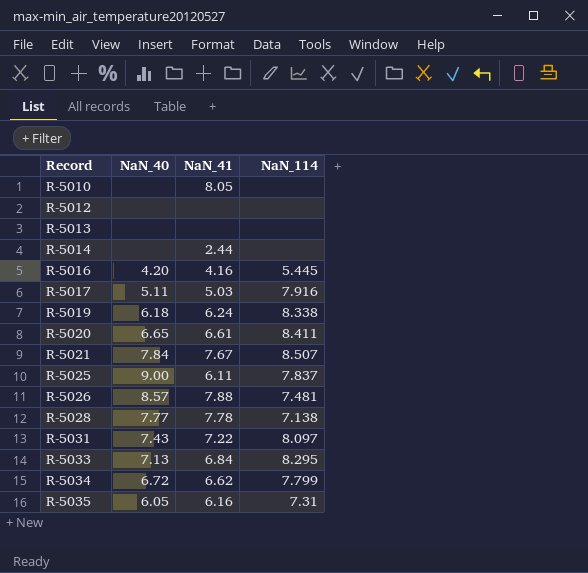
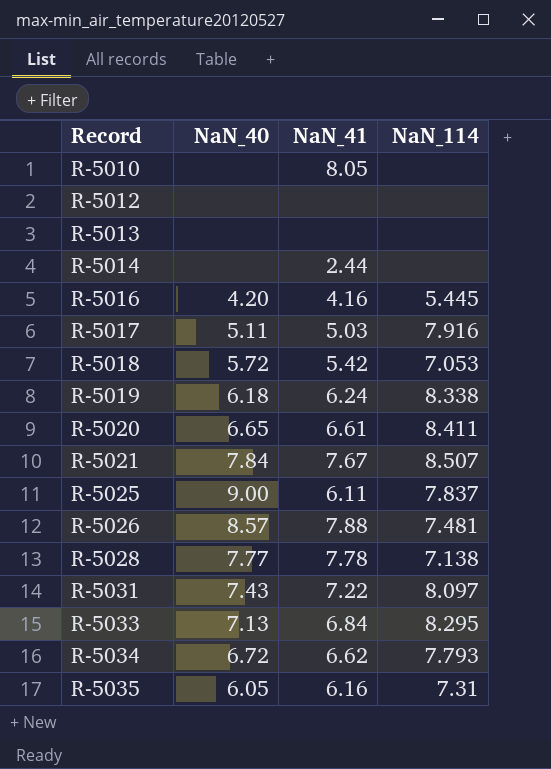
row R-5018: none -> 5.72 | 5.42 | 7.053
R-5034 | NaN_114: 7.799 -> 7.793

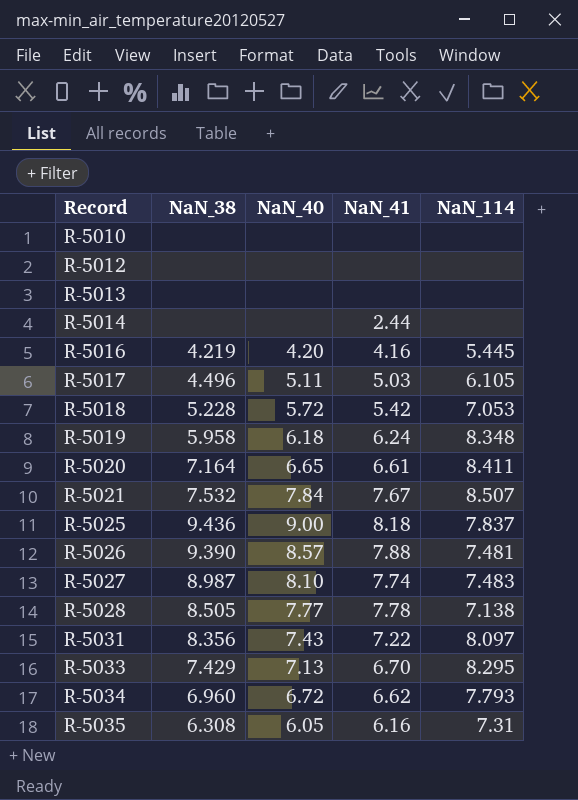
column NaN_38 | position: none -> 2
R-5010 | NaN_41: 8.05 -> none
R-5017 | NaN_114: 7.916 -> 6.105
R-5019 | NaN_114: 8.338 -> 8.348
R-5025 | NaN_41: 6.11 -> 8.18
row R-5027: none -> 8.987 | 8.10 | 7.74 | 7.483
R-5033 | NaN_41: 6.84 -> 6.70

